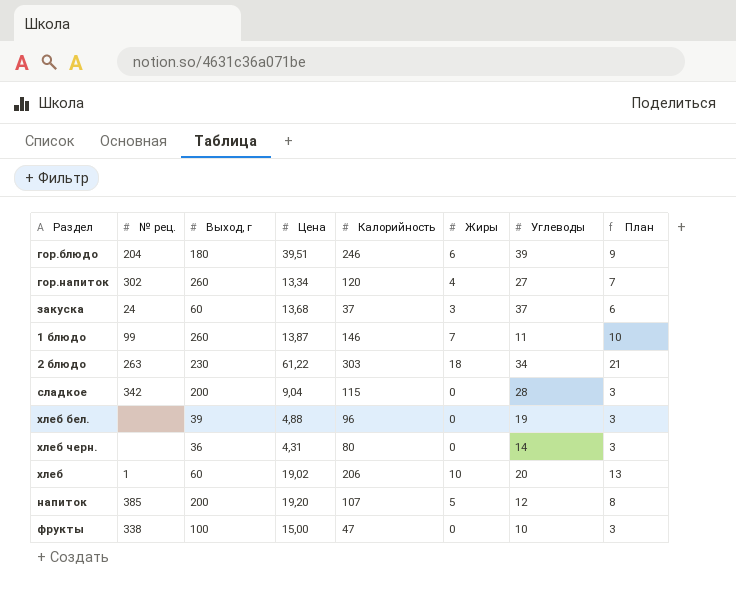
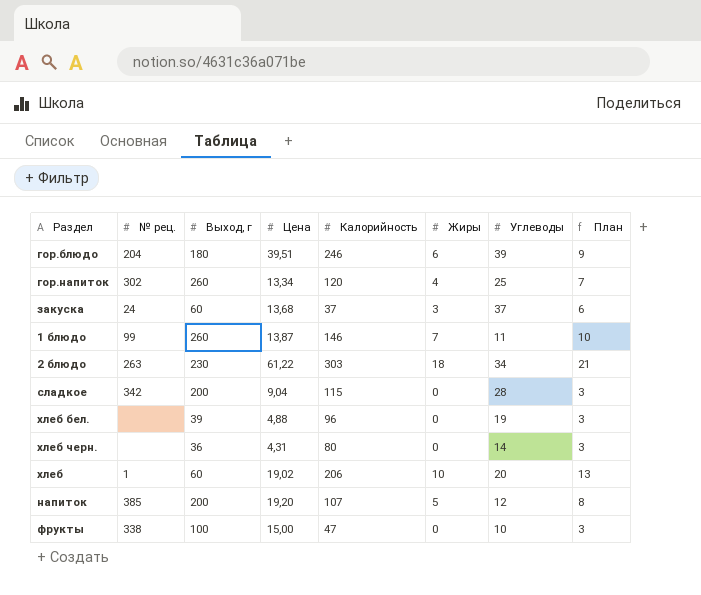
гор.напиток | Углеводы: 27 -> 25

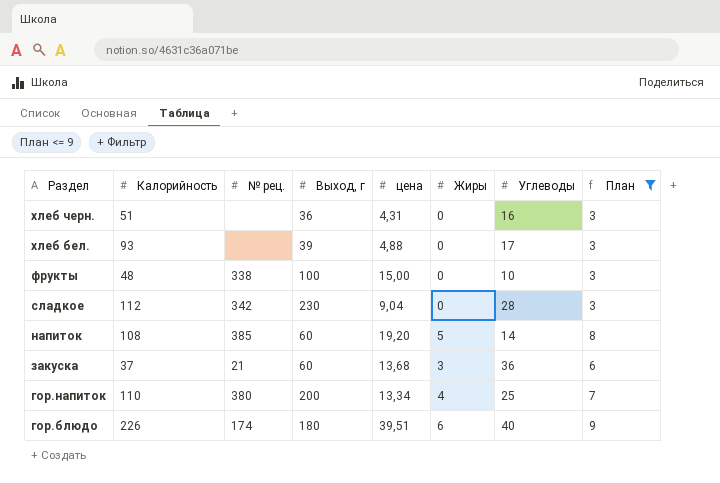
filter: none -> План <= 9
row order: none -> Раздел descending
column Калорийность | position: 5 -> 2
column name: Цена -> цена
хлеб черн. | Калорийность: 80 -> 51
хлеб черн. | Углеводы: 14 -> 16
хлеб бел. | Калорийность: 96 -> 93
хлеб бел. | Углеводы: 19 -> 17
фрукты | Калорийность: 47 -> 48
сладкое | Калорийность: 115 -> 112
сладкое | Выход, г: 200 -> 230
напиток | Калорийность: 107 -> 108
напиток | Выход, г: 200 -> 60
напиток | Углеводы: 12 -> 14
закуска | № рец.: 24 -> 21
закуска | Углеводы: 37 -> 36
гор.напиток | Калорийность: 120 -> 110
гор.напиток | № рец.: 302 -> 380
гор.напиток | Выход, г: 260 -> 200
гор.блюдо | Калорийность: 246 -> 226
гор.блюдо | № рец.: 204 -> 174
гор.блюдо | Углеводы: 39 -> 40

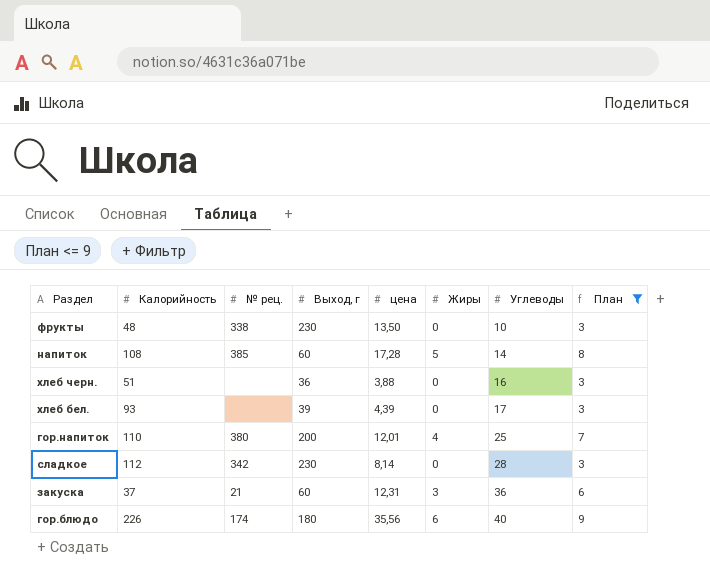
row order: Раздел descending -> Углеводы ascending
фрукты | Выход, г: 100 -> 230
фрукты | цена: 15,00 -> 13,50
напиток | цена: 19,20 -> 17,28
хлеб черн. | цена: 4,31 -> 3,88
хлеб бел. | цена: 4,88 -> 4,39
гор.напиток | цена: 13,34 -> 12,01
сладкое | цена: 9,04 -> 8,14
закуска | цена: 13,68 -> 12,31
гор.блюдо | цена: 39,51 -> 35,56

